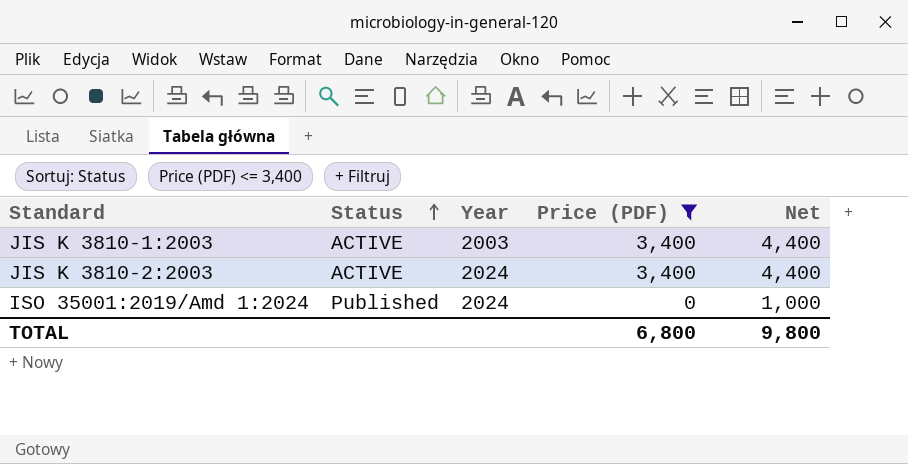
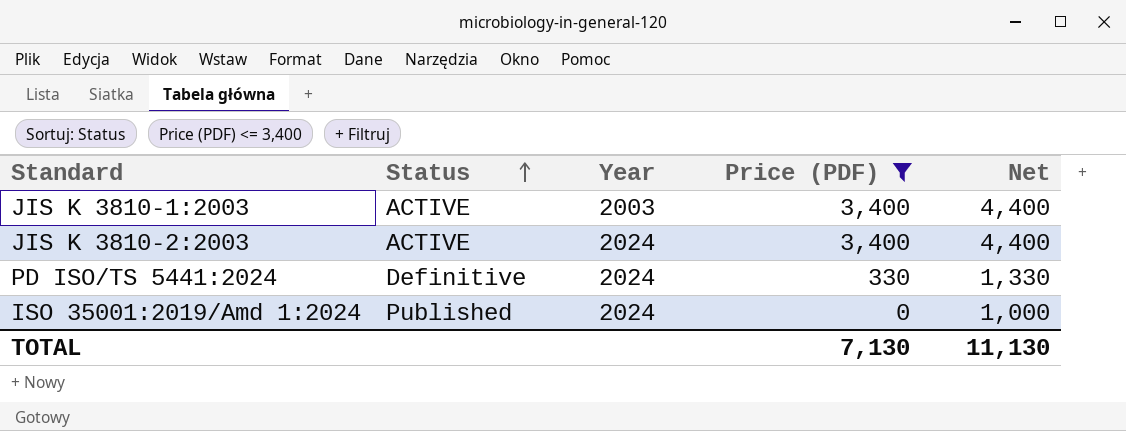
row PD ISO/TS 5441:2024: none -> Definitive | 2024 | 330 | 1,330
TOTAL | Price (PDF): 6,800 -> 7,130
TOTAL | Net: 9,800 -> 11,130

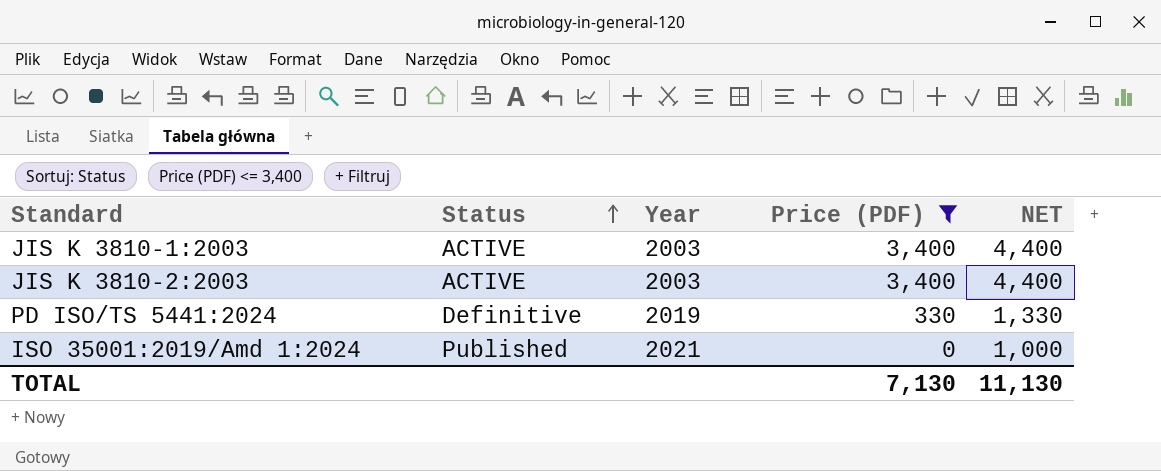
column name: Net -> NET
JIS K 3810-2:2003 | Year: 2024 -> 2003
PD ISO/TS 5441:2024 | Year: 2024 -> 2019
ISO 35001:2019/Amd 1:2024 | Year: 2024 -> 2021

